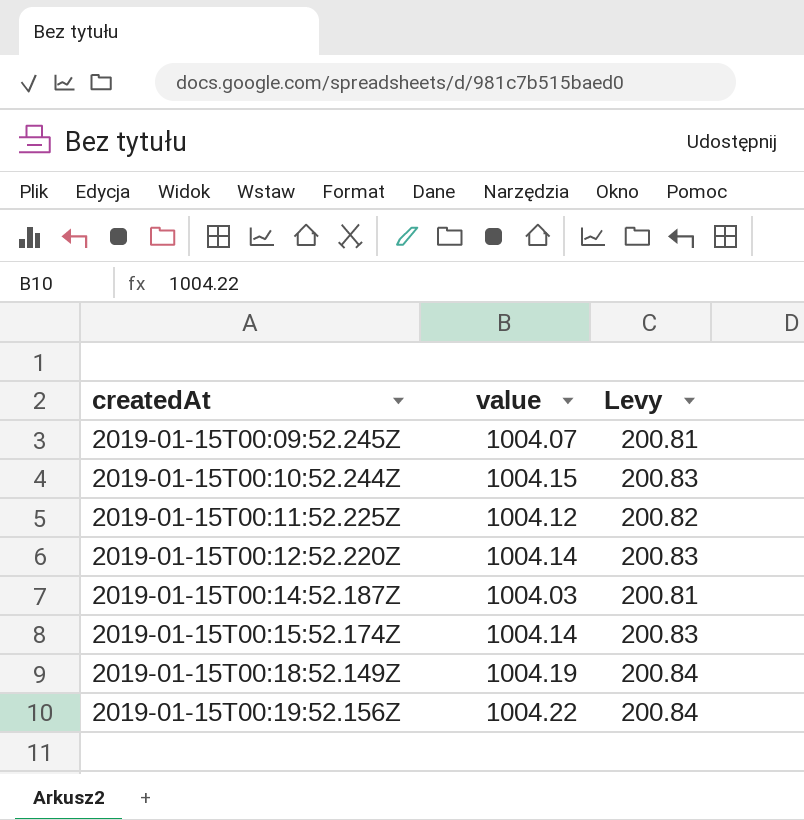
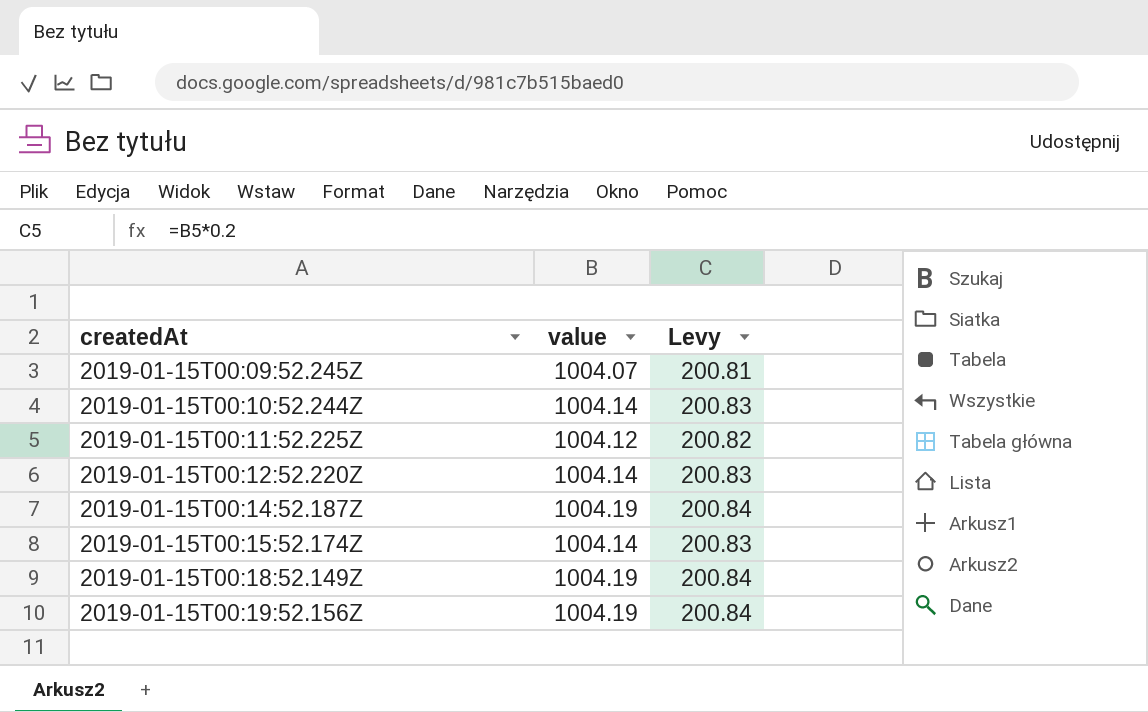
2019-01-15T00:10:52.244Z | value: 1004.15 -> 1004.14
2019-01-15T00:14:52.187Z | value: 1004.03 -> 1004.19
2019-01-15T00:14:52.187Z | Levy: 200.81 -> 200.84
2019-01-15T00:19:52.156Z | value: 1004.22 -> 1004.19

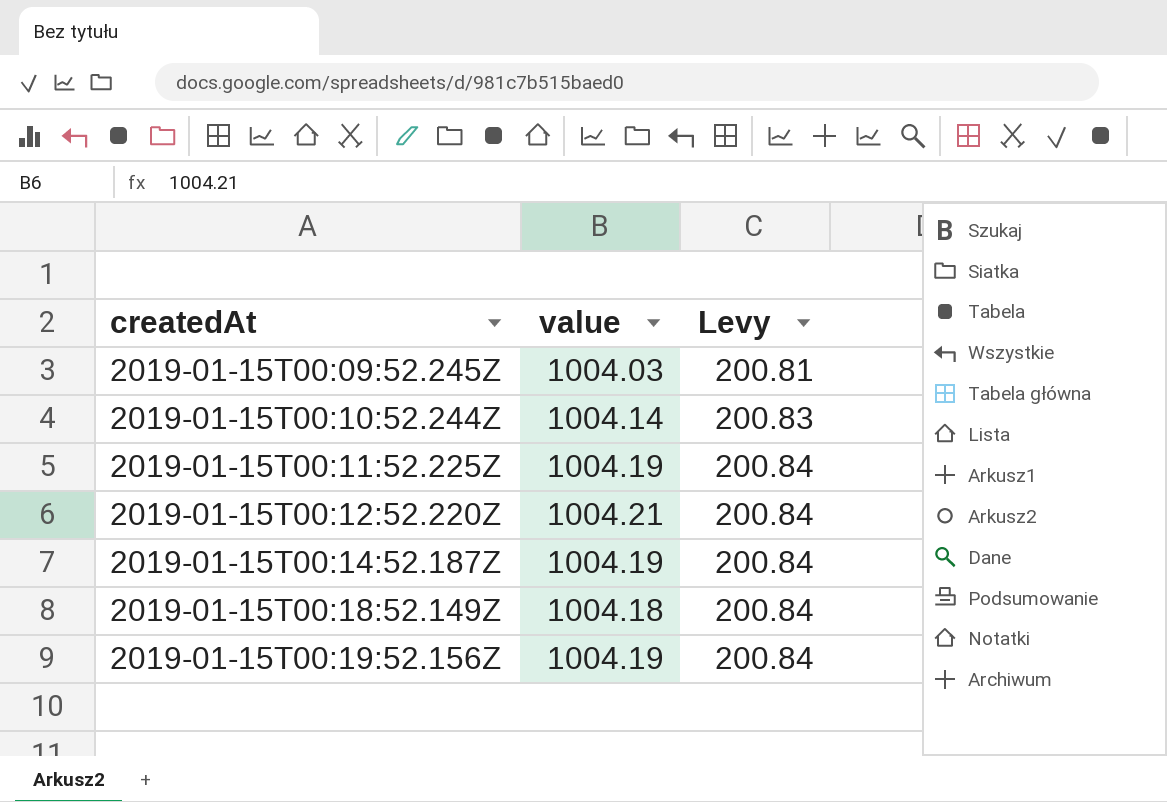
row 2019-01-15T00:15:52.174Z: 1004.14 | 200.83 -> none
2019-01-15T00:09:52.245Z | value: 1004.07 -> 1004.03
2019-01-15T00:11:52.225Z | value: 1004.12 -> 1004.19
2019-01-15T00:11:52.225Z | Levy: 200.82 -> 200.84
2019-01-15T00:12:52.220Z | value: 1004.14 -> 1004.21
2019-01-15T00:12:52.220Z | Levy: 200.83 -> 200.84
2019-01-15T00:18:52.149Z | value: 1004.19 -> 1004.18

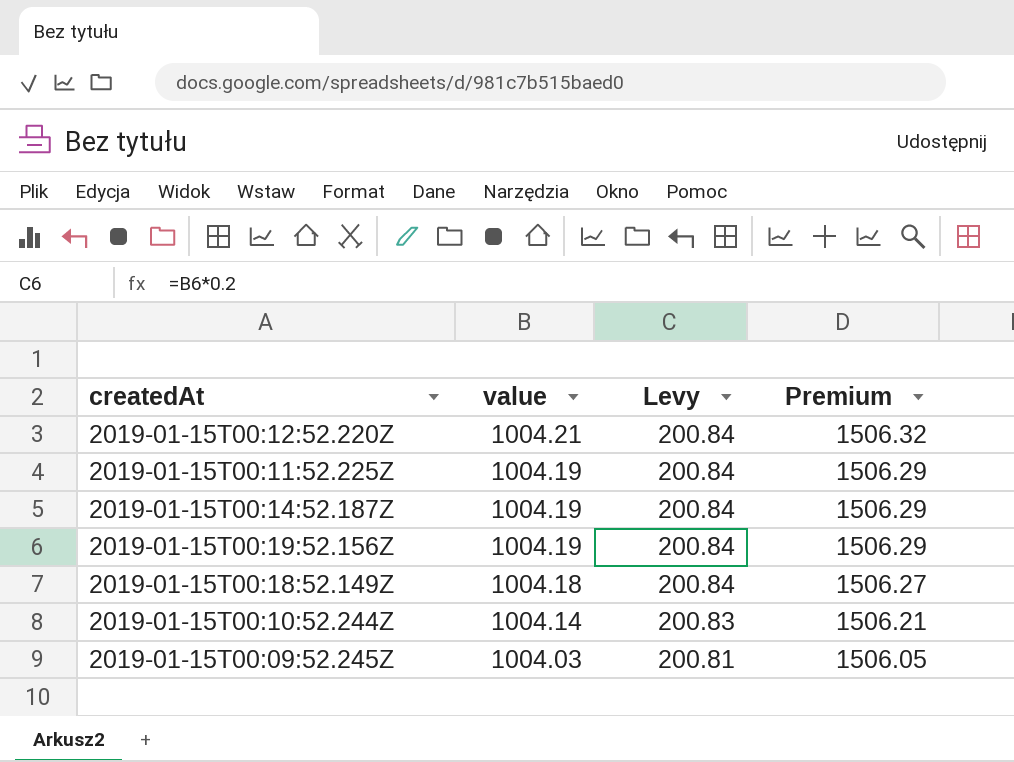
row order: createdAt ascending -> value descending
column Premium | formula: none -> [value] * 1.5

